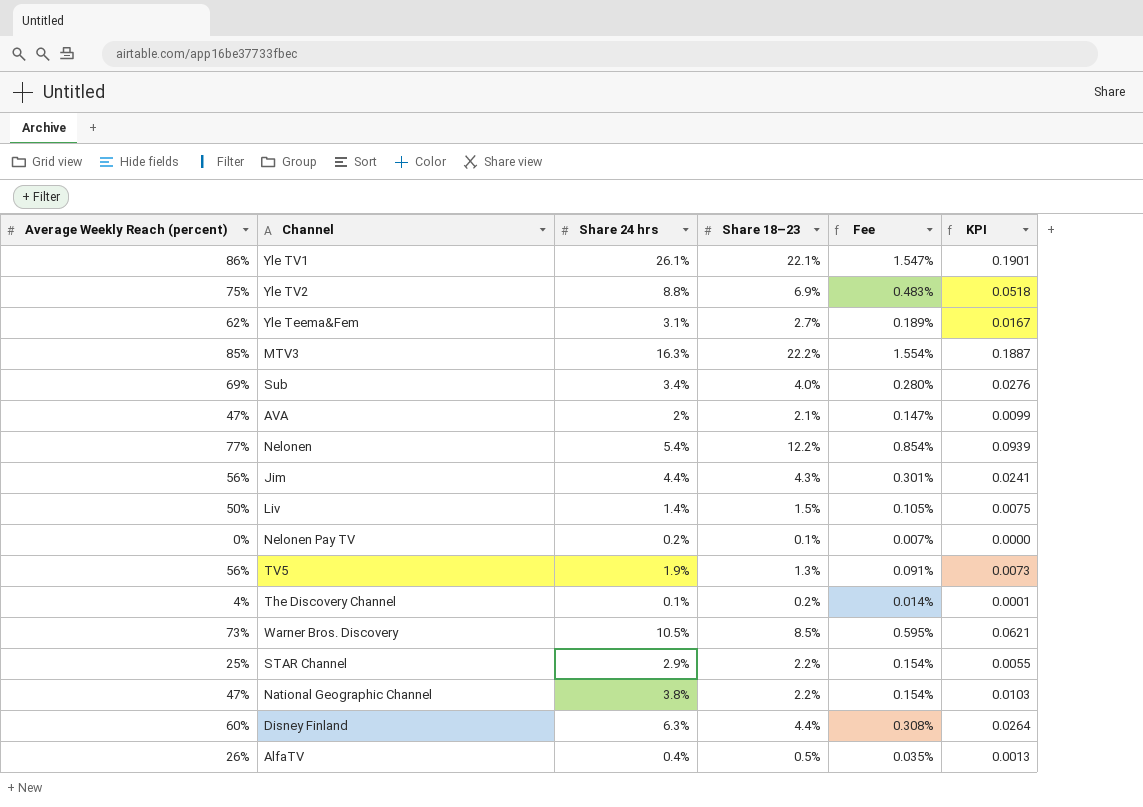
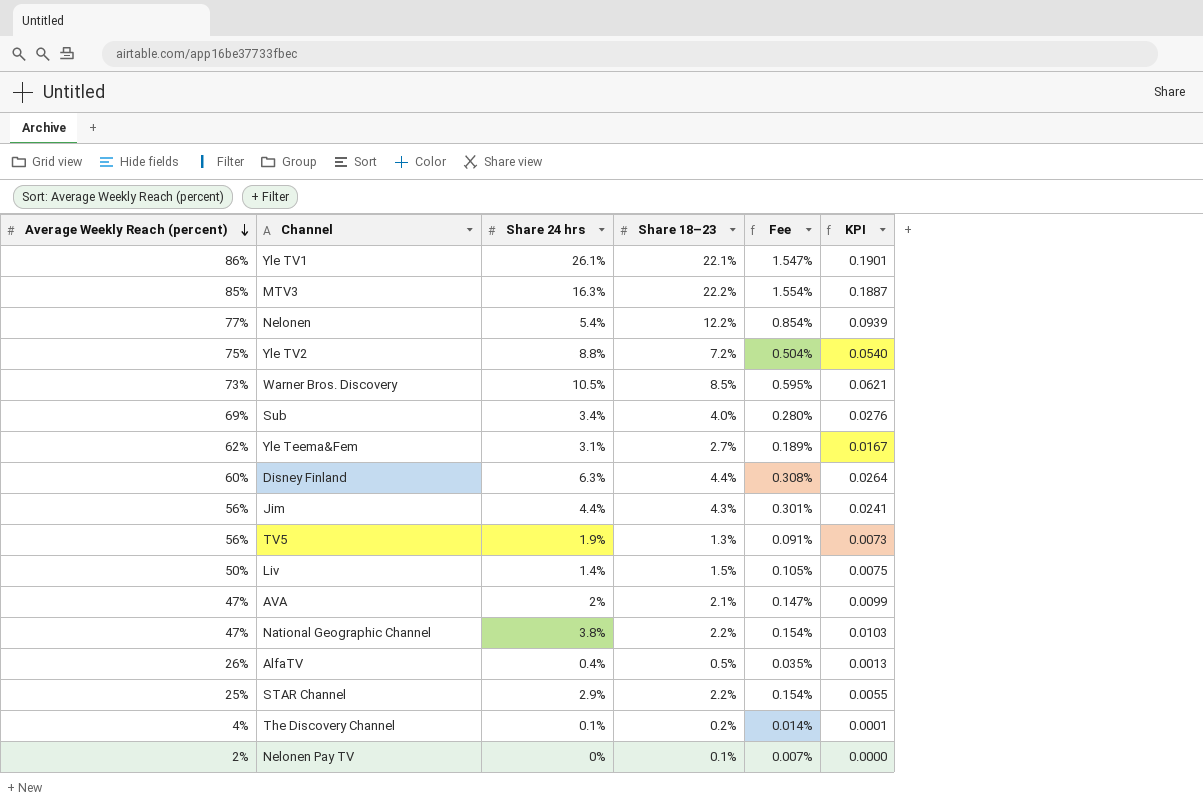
row order: none -> Average Weekly Reach (percent) descending
Yle TV2 | Share 18–23: 6.9% -> 7.2%
Yle TV2 | Fee: 0.483% -> 0.504%
Yle TV2 | KPI: 0.0518 -> 0.0540
Nelonen Pay TV | Average Weekly Reach (percent): 0% -> 2%
Nelonen Pay TV | Share 24 hrs: 0.2% -> 0%

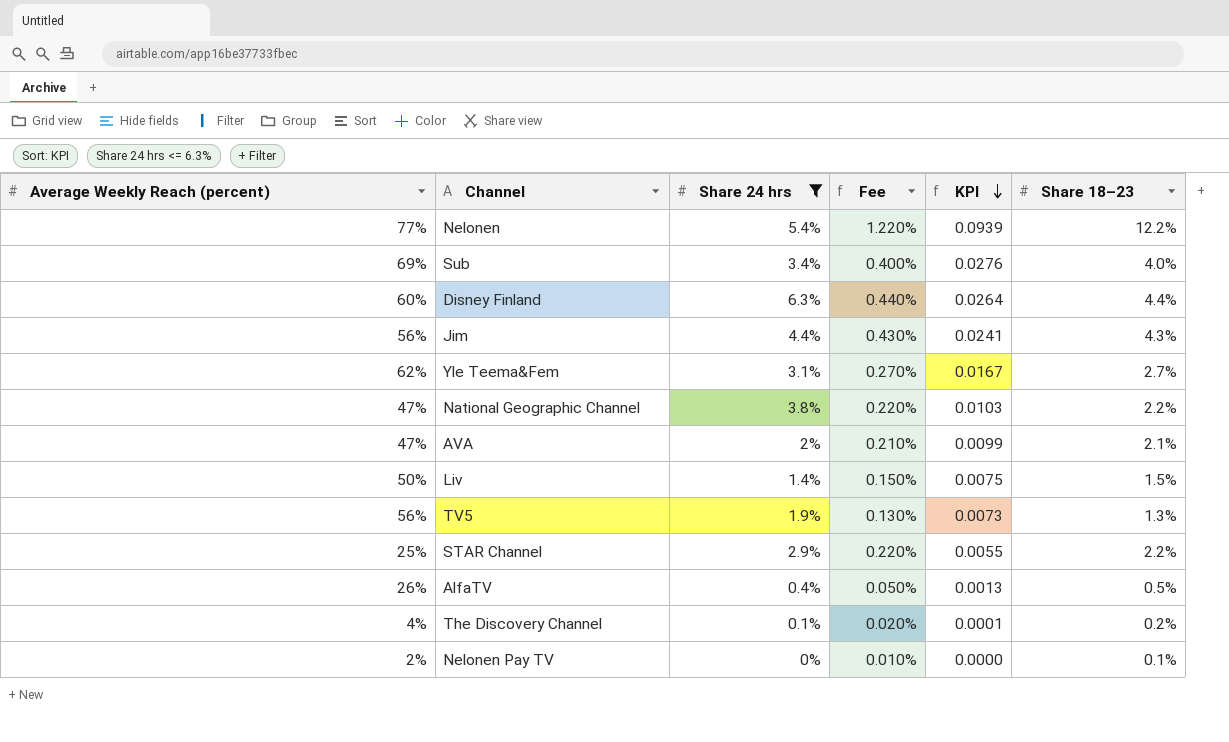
filter: none -> Share 24 hrs <= 6.3%
row order: Average Weekly Reach (percent) descending -> KPI descending
column Fee | formula: [Share 18–23] * 0.07 -> [Share 18–23] * 0.1
column Share 18–23 | position: 4 -> 6

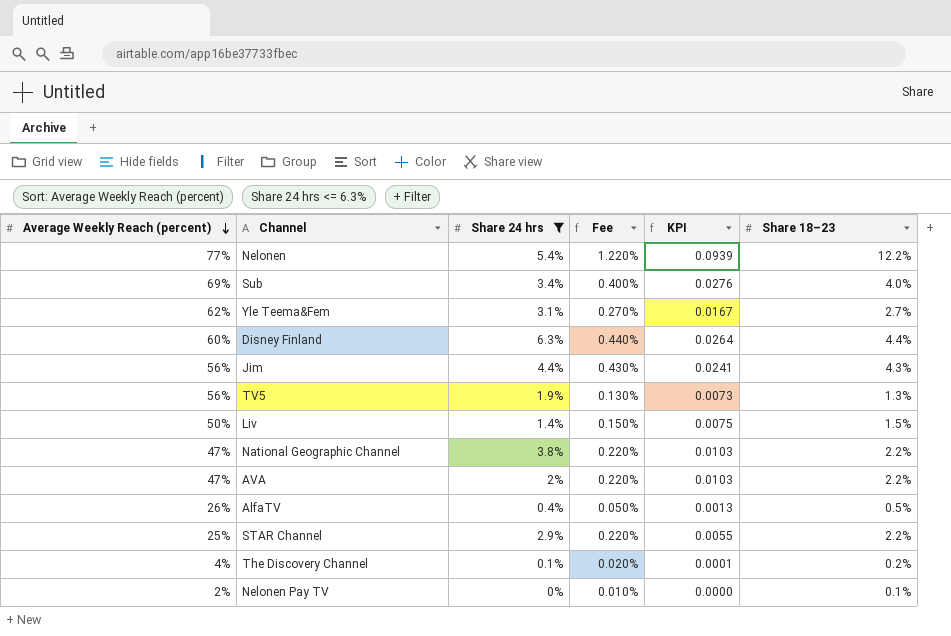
row order: KPI descending -> Average Weekly Reach (percent) descending
AVA | Fee: 0.210% -> 0.220%
AVA | KPI: 0.0099 -> 0.0103
AVA | Share 18–23: 2.1% -> 2.2%

